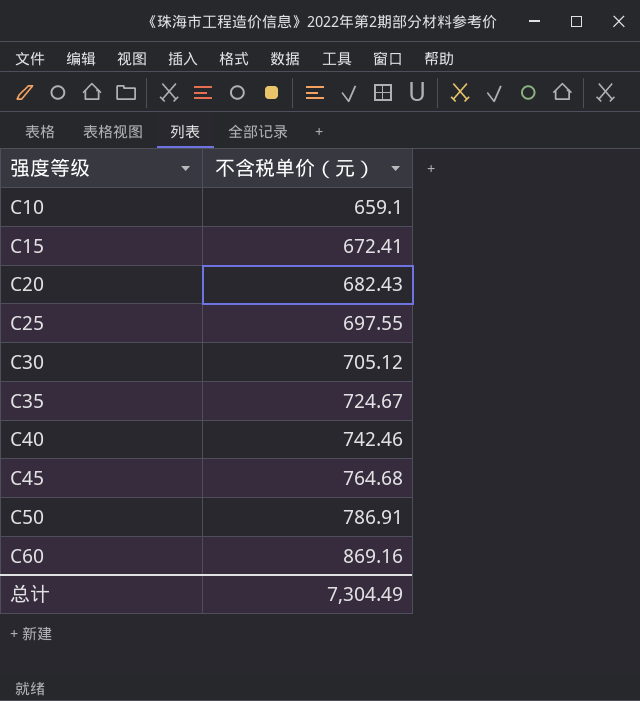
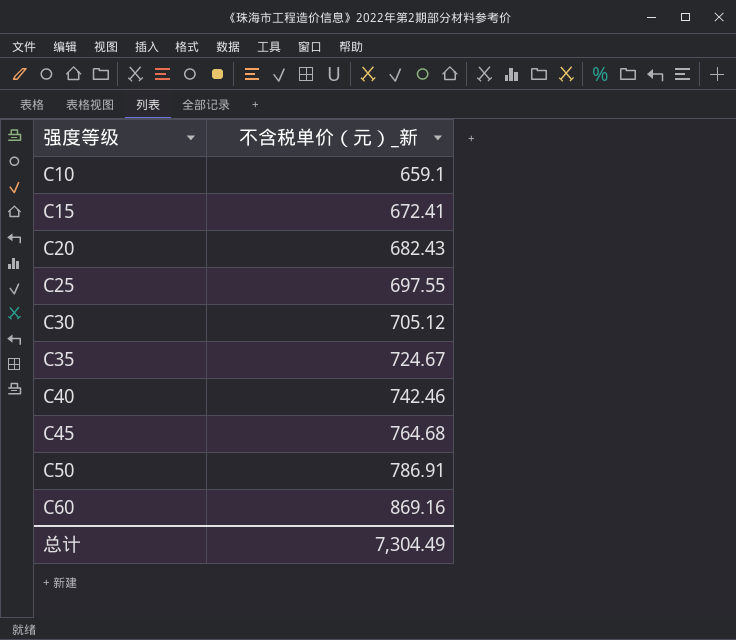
column name: 不含税单价（元） -> 不含税单价（元）_新

